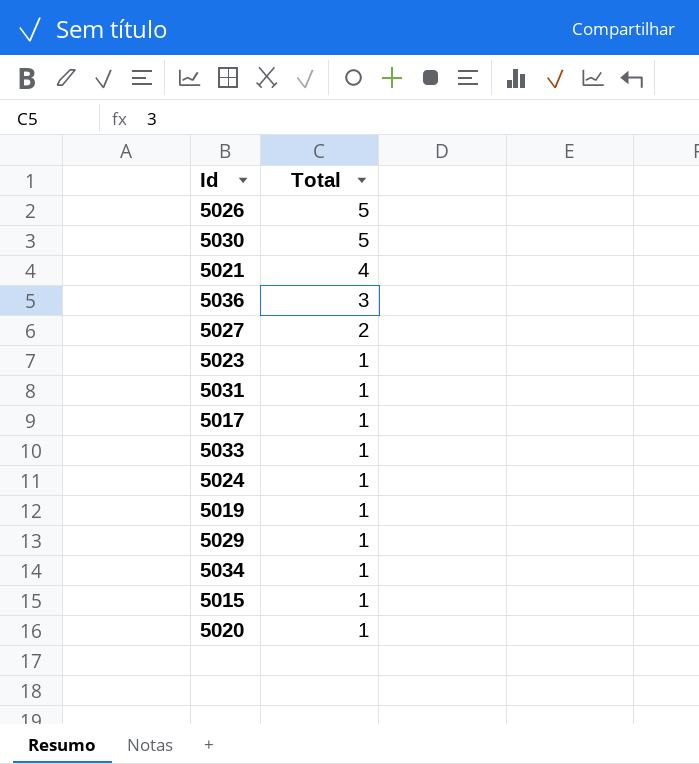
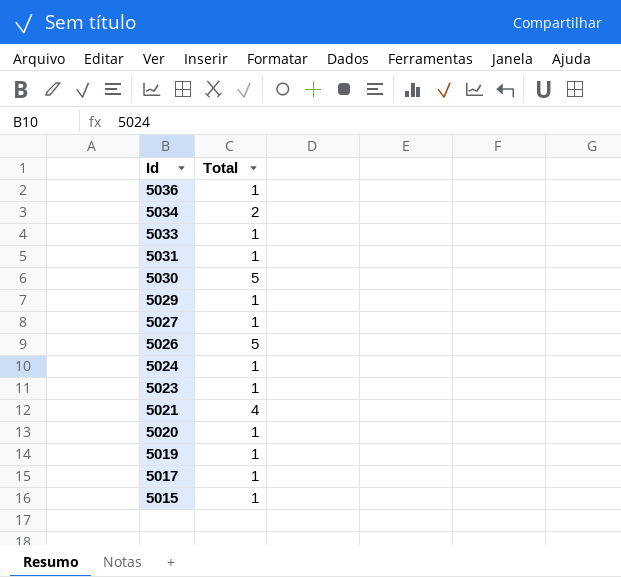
row order: Total descending -> Id descending
5036 | Total: 3 -> 1
5034 | Total: 1 -> 2
5027 | Total: 2 -> 1

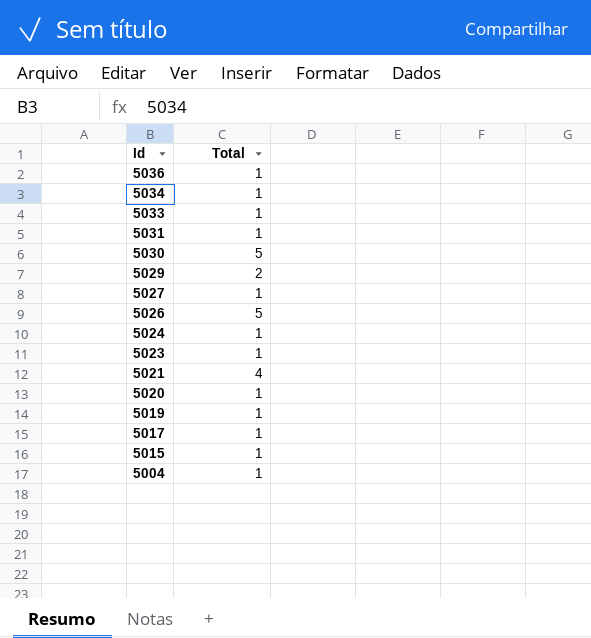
5034 | Total: 2 -> 1
5029 | Total: 1 -> 2
row 5004: none -> 1

